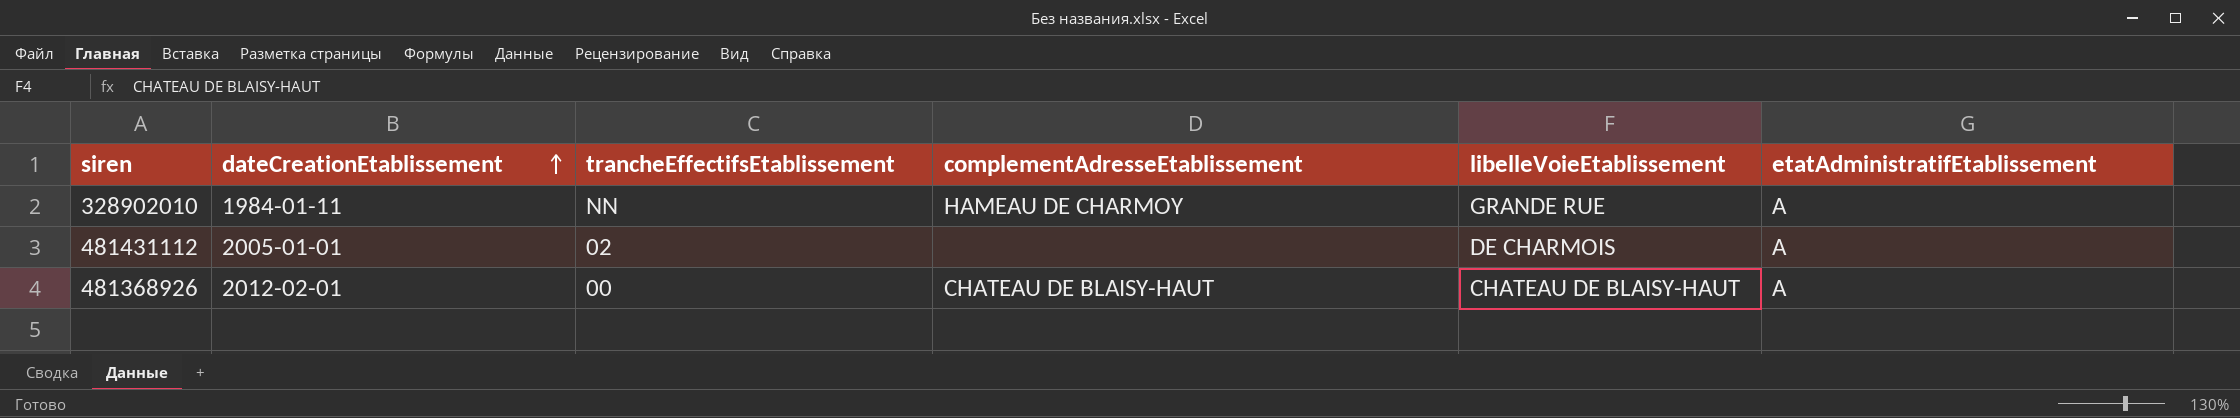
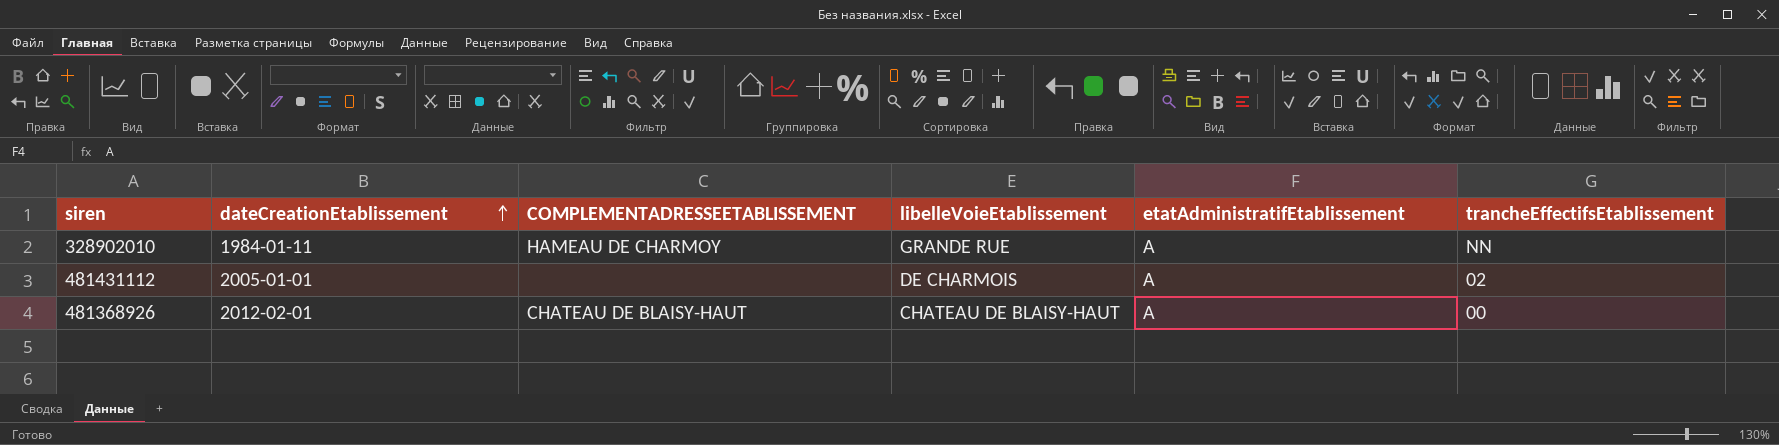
column name: complementAdresseEtablissement -> COMPLEMENTADRESSEETABLISSEMENT
column trancheEffectifsEtablissement | position: 3 -> 6

